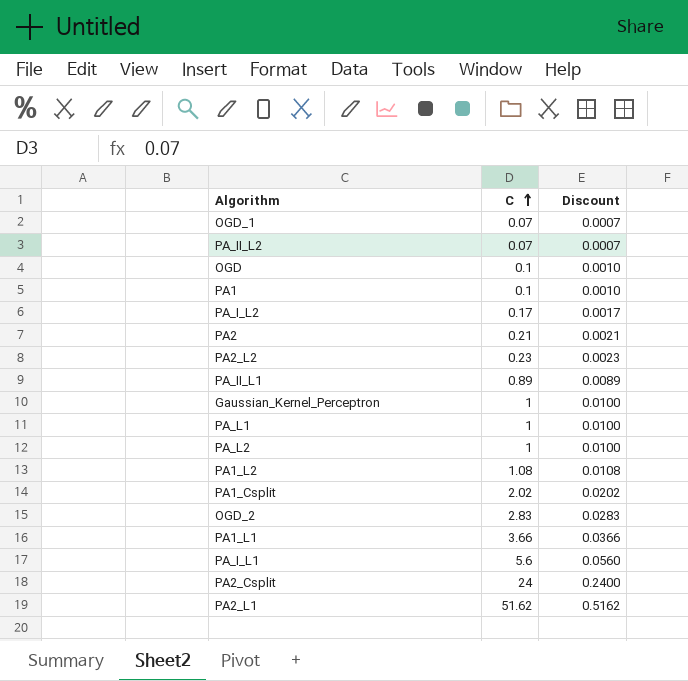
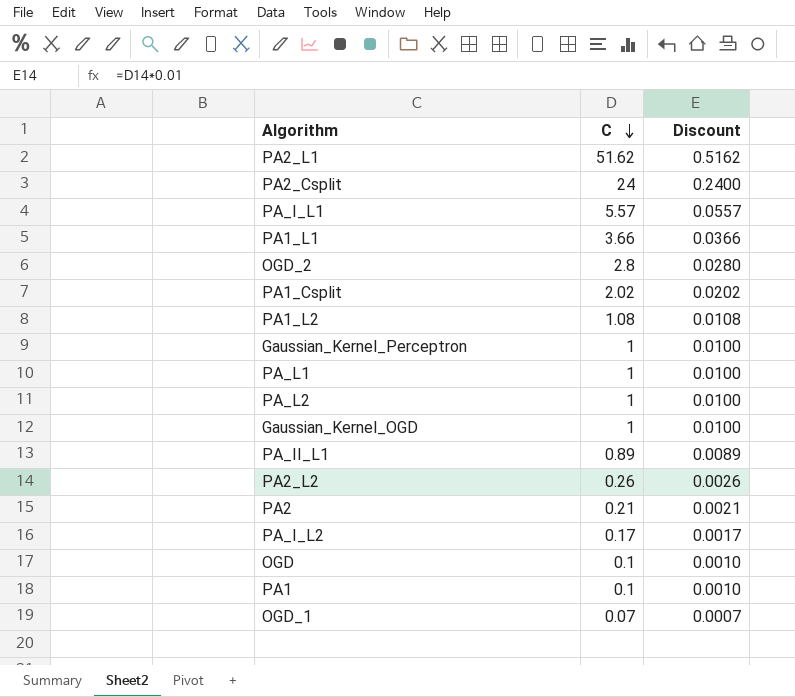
row order: C ascending -> C descending
row PA_II_L2: 0.07 | 0.0007 -> none
PA_I_L1 | C: 5.6 -> 5.57
PA_I_L1 | Discount: 0.0560 -> 0.0557
OGD_2 | C: 2.83 -> 2.8
OGD_2 | Discount: 0.0283 -> 0.0280
row Gaussian_Kernel_OGD: none -> 1 | 0.0100
PA2_L2 | C: 0.23 -> 0.26
PA2_L2 | Discount: 0.0023 -> 0.0026

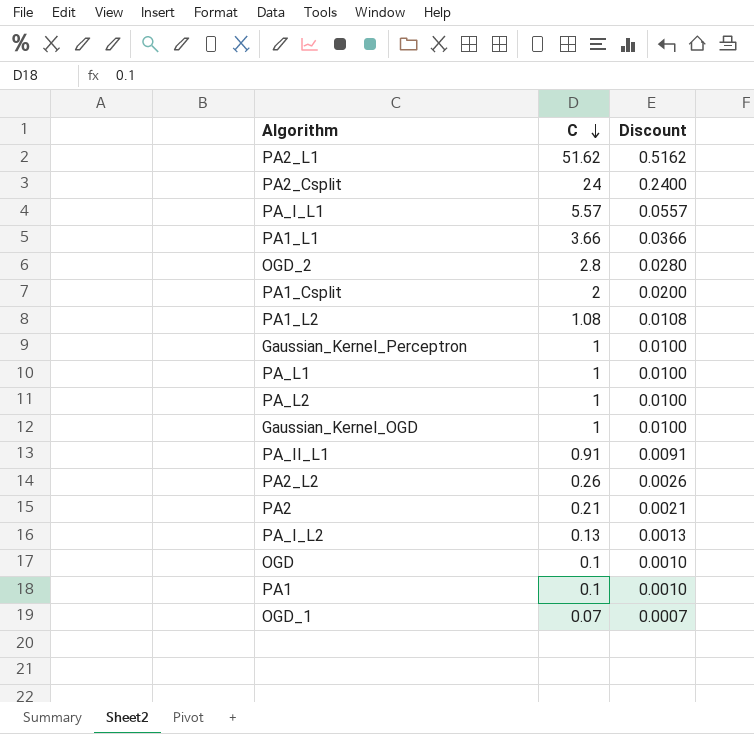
PA1_Csplit | C: 2.02 -> 2
PA1_Csplit | Discount: 0.0202 -> 0.0200
PA_II_L1 | C: 0.89 -> 0.91
PA_II_L1 | Discount: 0.0089 -> 0.0091
PA_I_L2 | C: 0.17 -> 0.13
PA_I_L2 | Discount: 0.0017 -> 0.0013

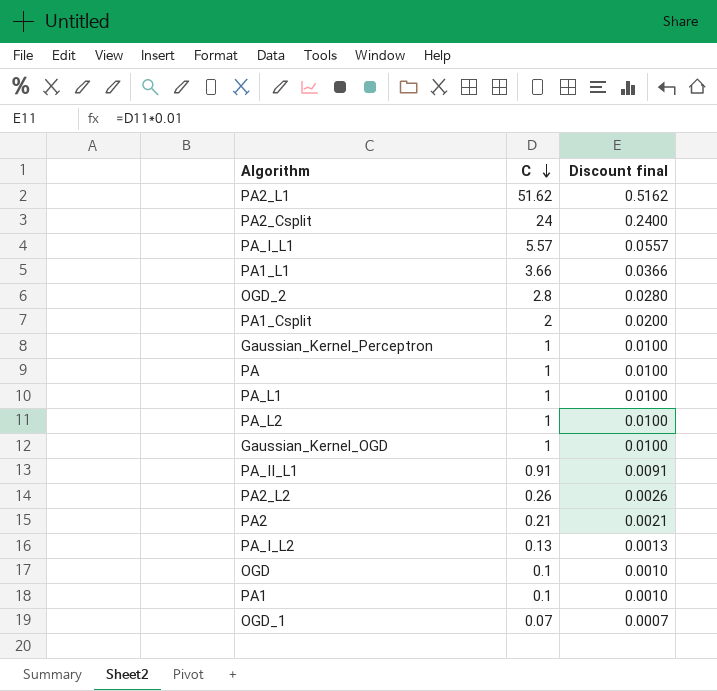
column name: Discount -> Discount final
row PA1_L2: 1.08 | 0.0108 -> none
row PA: none -> 1 | 0.0100

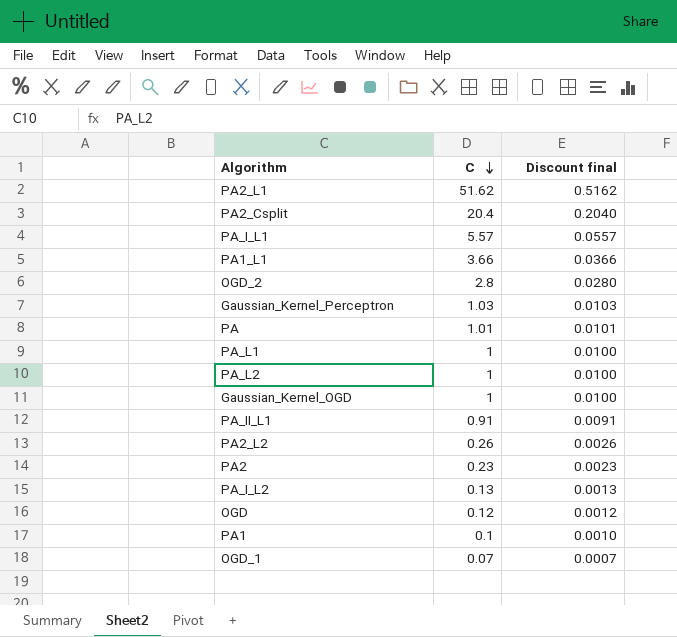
row PA1_Csplit: 2 | 0.0200 -> none
PA2_Csplit | C: 24 -> 20.4
PA2_Csplit | Discount final: 0.2400 -> 0.2040
Gaussian_Kernel_Perceptron | C: 1 -> 1.03
Gaussian_Kernel_Perceptron | Discount final: 0.0100 -> 0.0103
PA | C: 1 -> 1.01
PA | Discount final: 0.0100 -> 0.0101
PA2 | C: 0.21 -> 0.23
PA2 | Discount final: 0.0021 -> 0.0023
OGD | C: 0.1 -> 0.12
OGD | Discount final: 0.0010 -> 0.0012

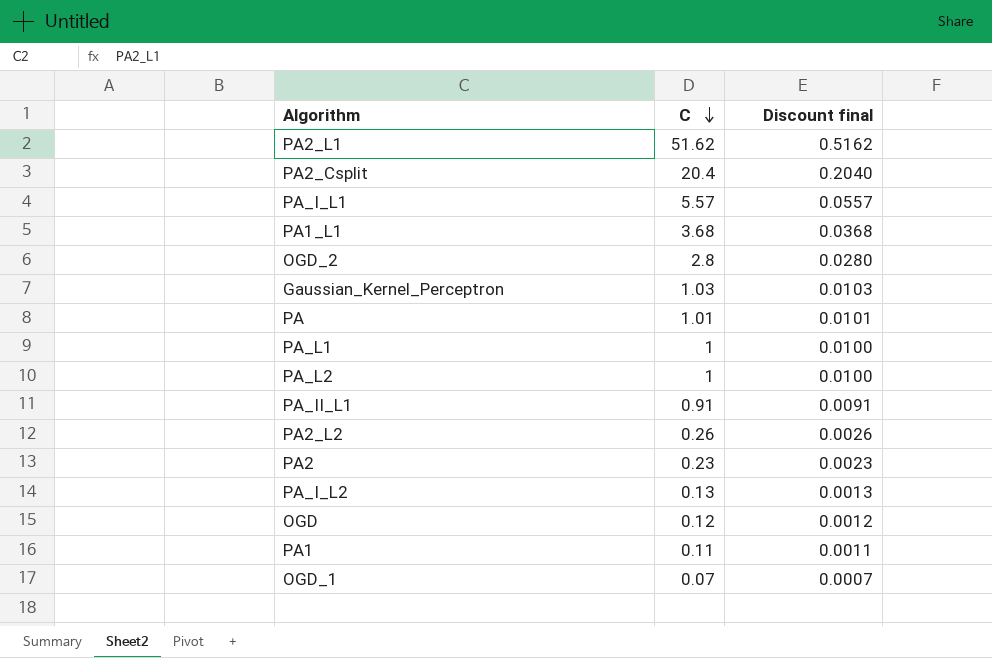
row Gaussian_Kernel_OGD: 1 | 0.0100 -> none
PA1_L1 | C: 3.66 -> 3.68
PA1_L1 | Discount final: 0.0366 -> 0.0368
PA1 | C: 0.1 -> 0.11
PA1 | Discount final: 0.0010 -> 0.0011

